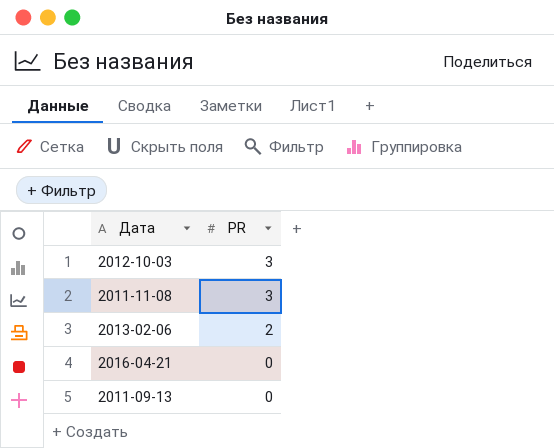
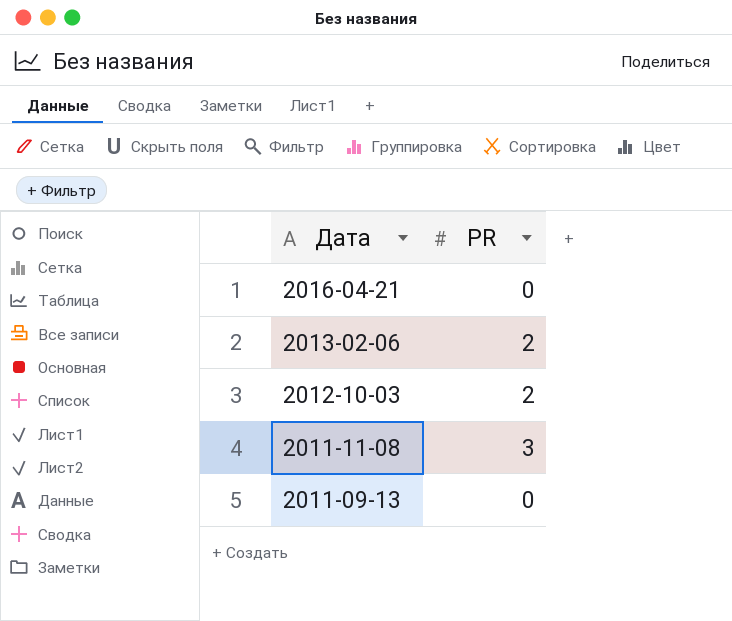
row order: PR descending -> Дата descending
2012-10-03 | PR: 3 -> 2

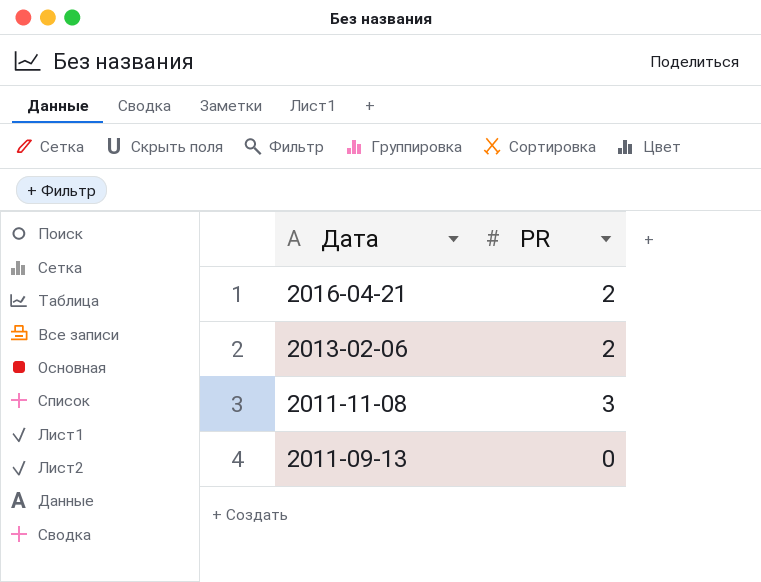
row 2012-10-03: 2 -> none
2016-04-21 | PR: 0 -> 2

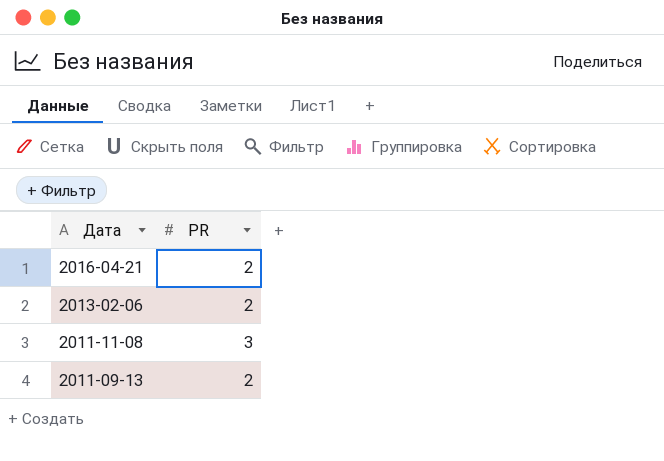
2011-09-13 | PR: 0 -> 2

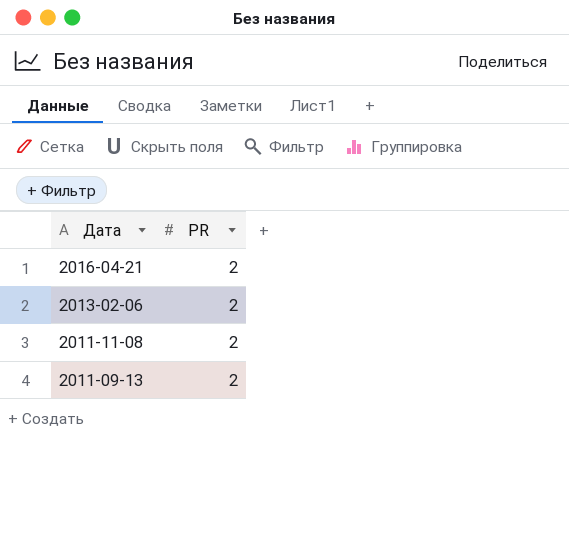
2011-11-08 | PR: 3 -> 2

